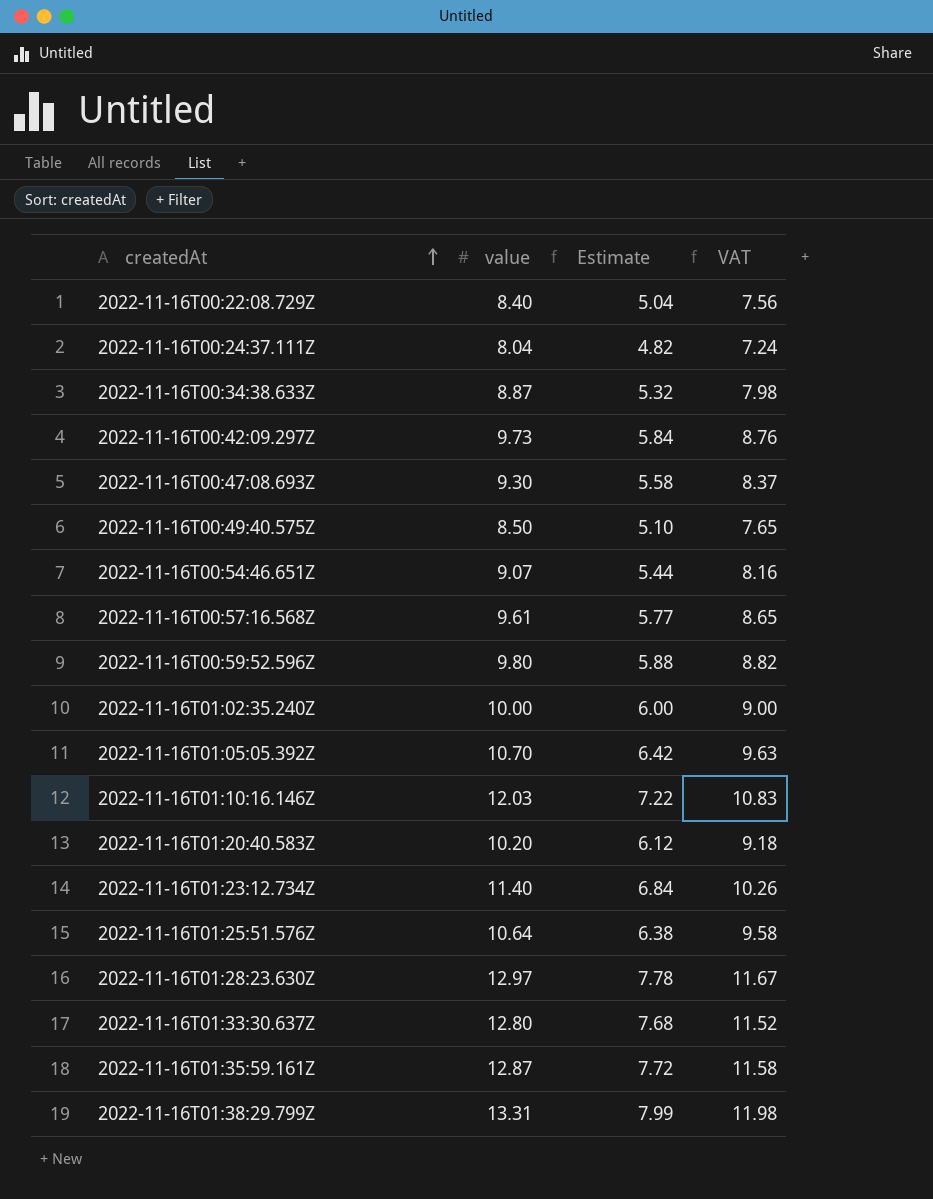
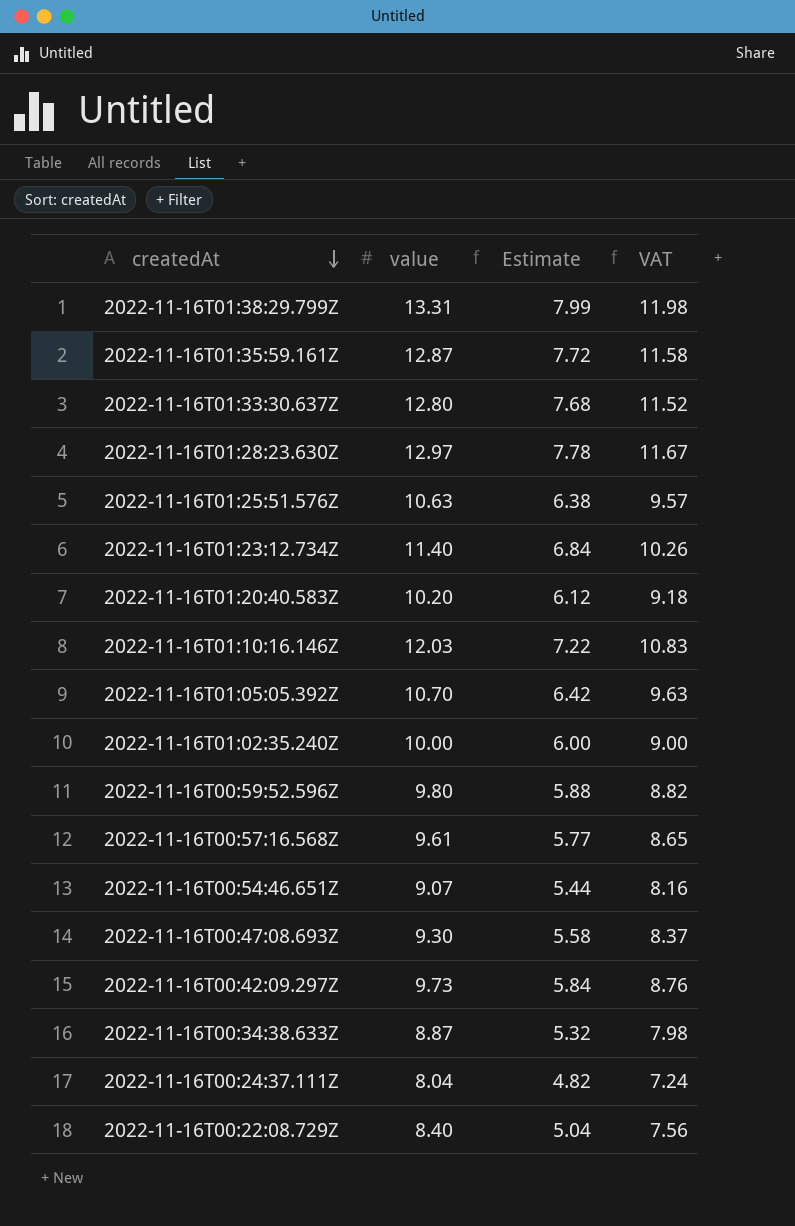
row order: createdAt ascending -> createdAt descending
row 2022-11-16T00:49:40.575Z: 8.50 | 5.10 | 7.65 -> none
2022-11-16T01:25:51.576Z | value: 10.64 -> 10.63
2022-11-16T01:25:51.576Z | VAT: 9.58 -> 9.57

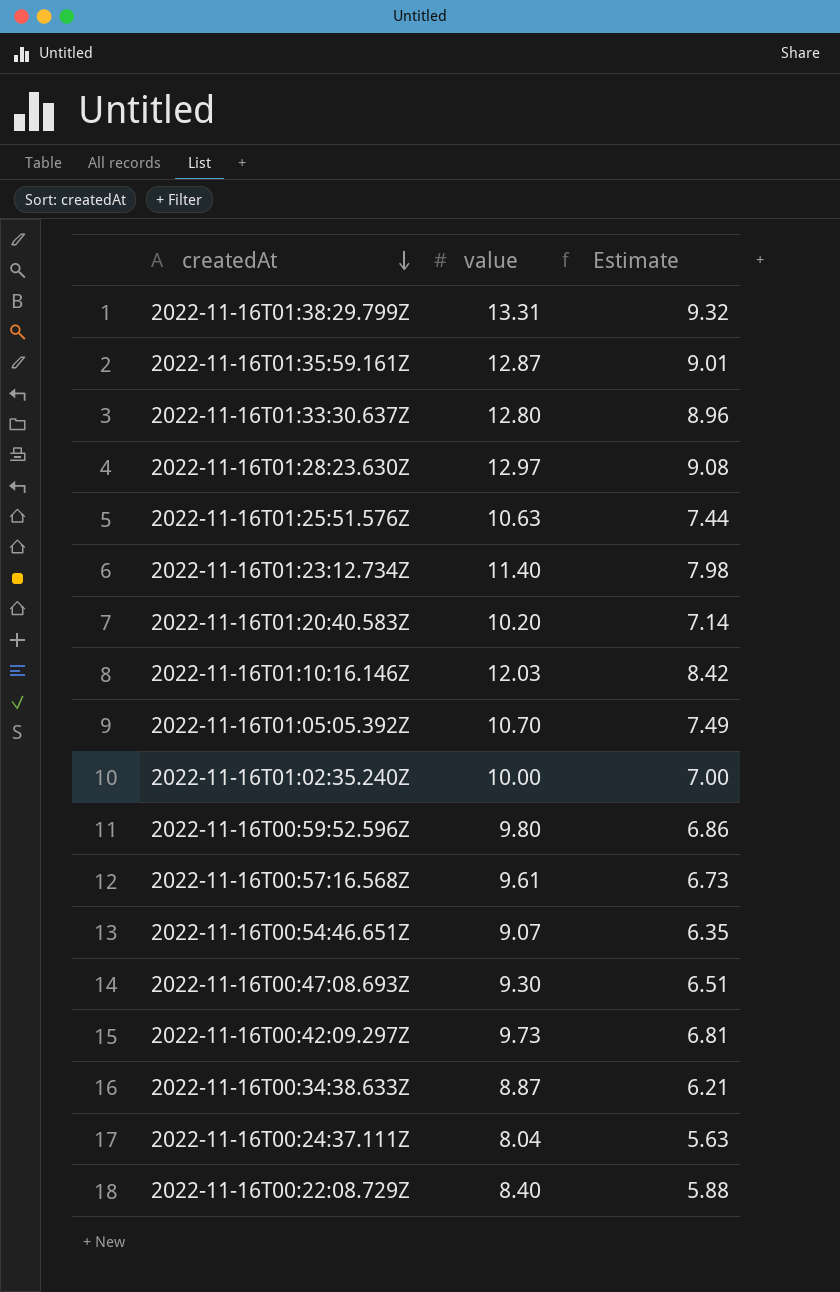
column VAT | formula: [value] * 0.9 -> none
column Estimate | formula: [value] * 0.6 -> [value] * 0.7

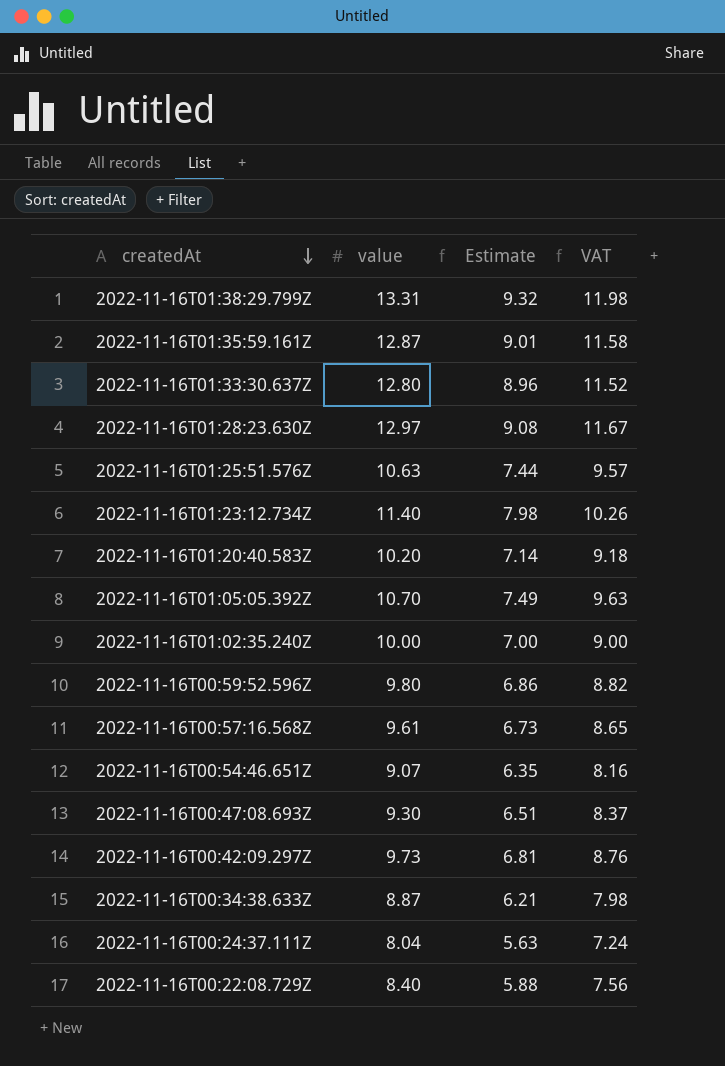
column VAT | formula: none -> [value] * 0.9
row 2022-11-16T01:10:16.146Z: 12.03 | 8.42 -> none

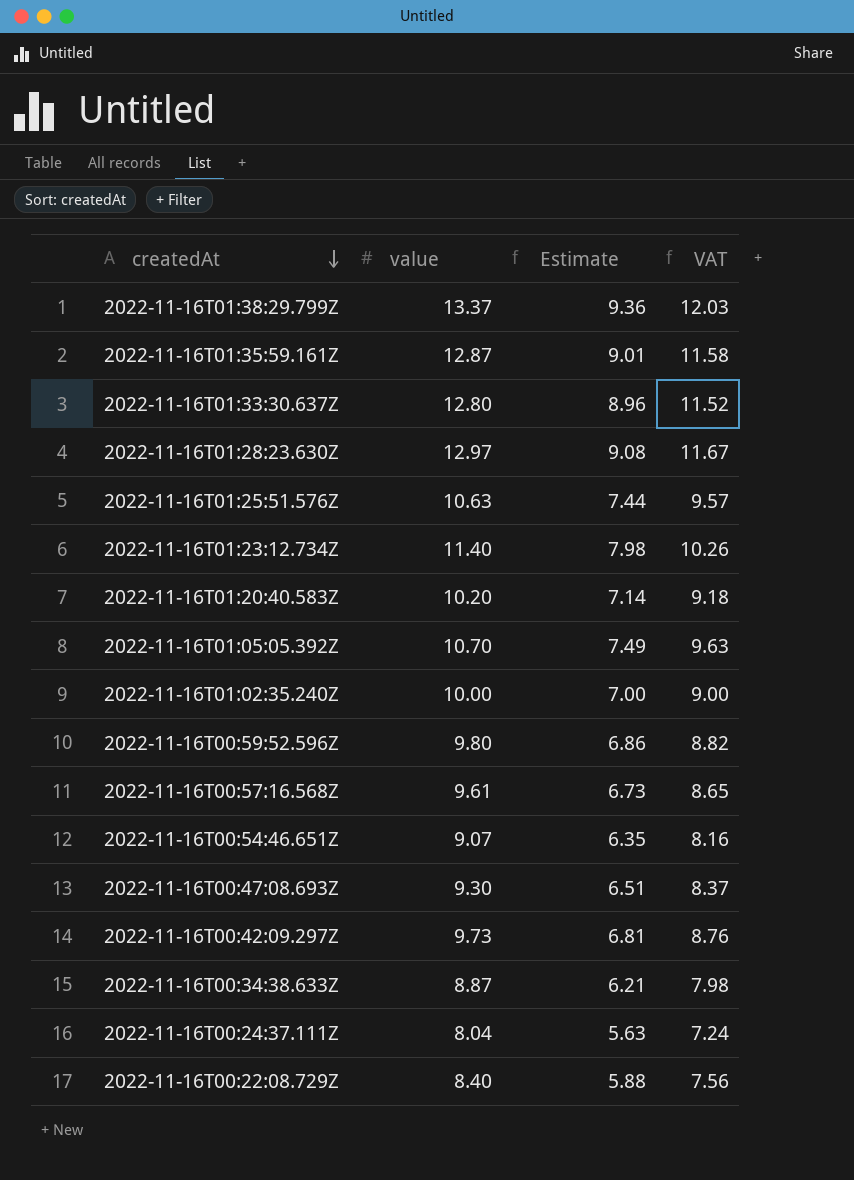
2022-11-16T01:38:29.799Z | value: 13.31 -> 13.37
2022-11-16T01:38:29.799Z | Estimate: 9.32 -> 9.36
2022-11-16T01:38:29.799Z | VAT: 11.98 -> 12.03

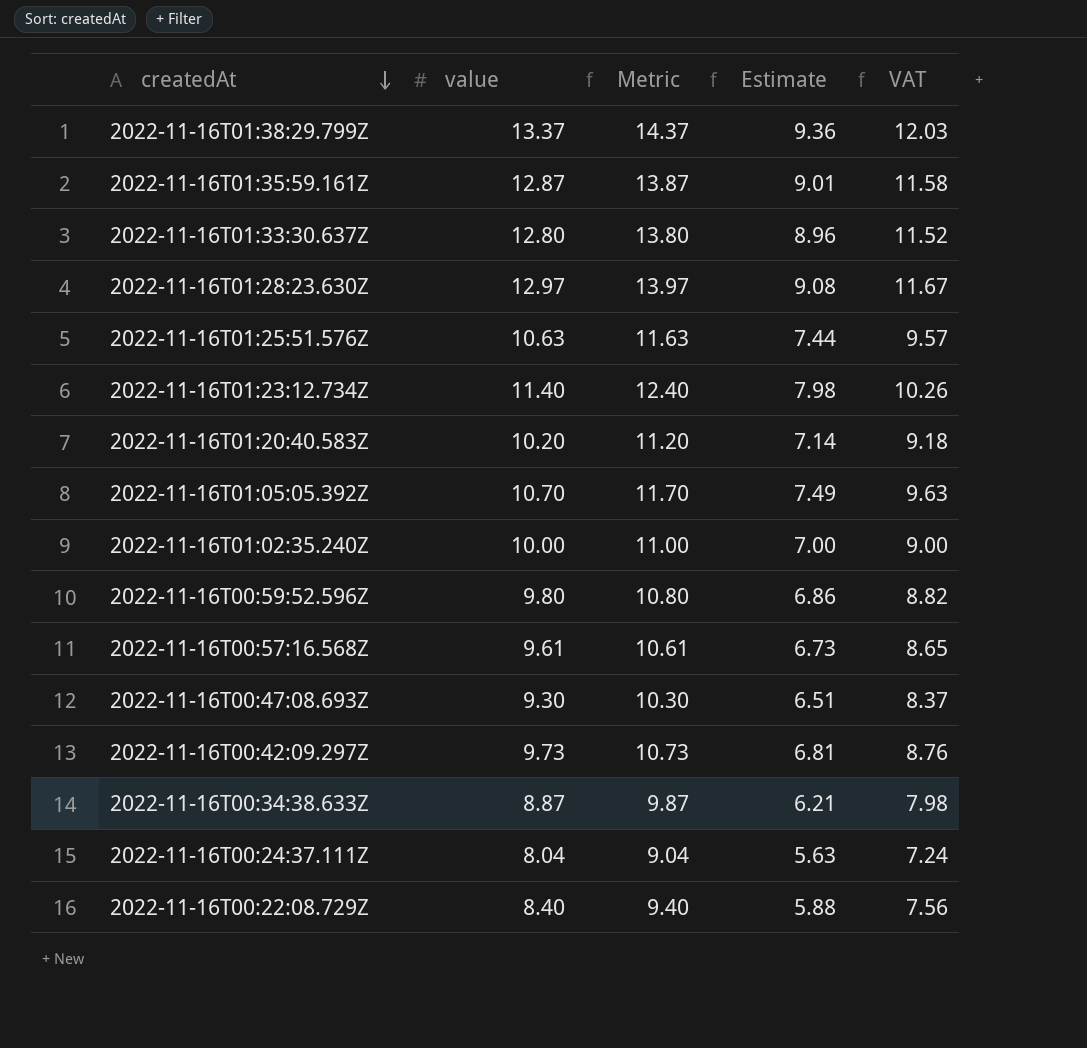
column Metric | formula: none -> [value] + 1
row 2022-11-16T00:54:46.651Z: 9.07 | 6.35 | 8.16 -> none

